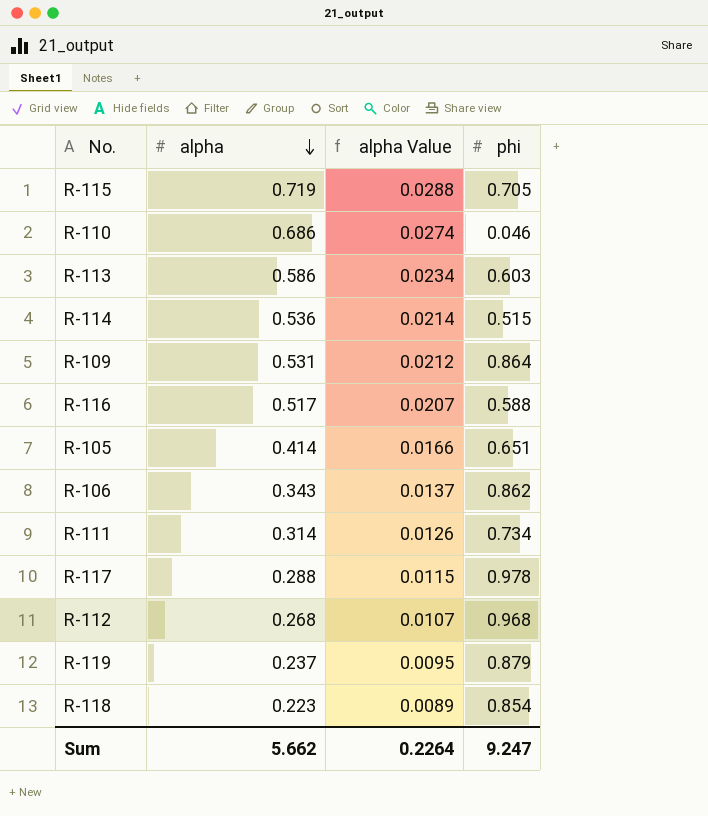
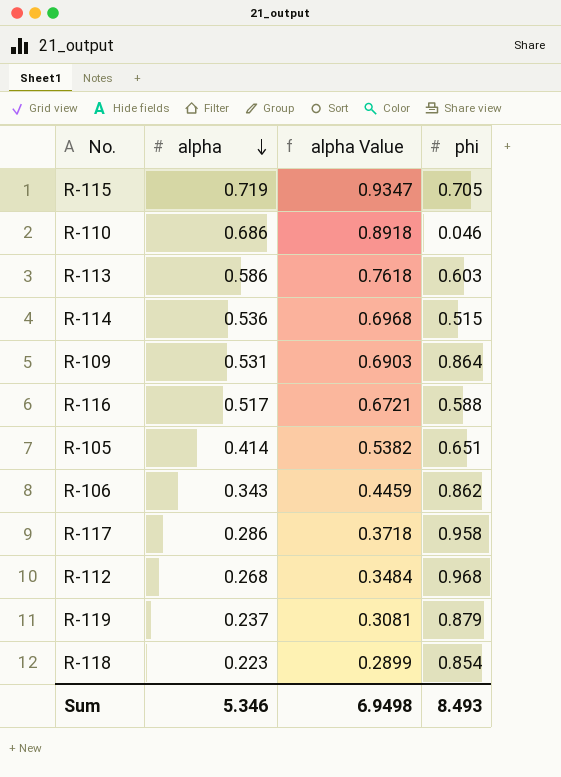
column alpha Value | formula: [alpha] * 0.04 -> [alpha] * 1.3
row R-111: 0.314 | 0.0126 | 0.734 -> none
R-117 | alpha: 0.288 -> 0.286
R-117 | phi: 0.978 -> 0.958
Sum | alpha: 5.662 -> 5.346
Sum | alpha Value: 0.2264 -> 6.9498
Sum | phi: 9.247 -> 8.493

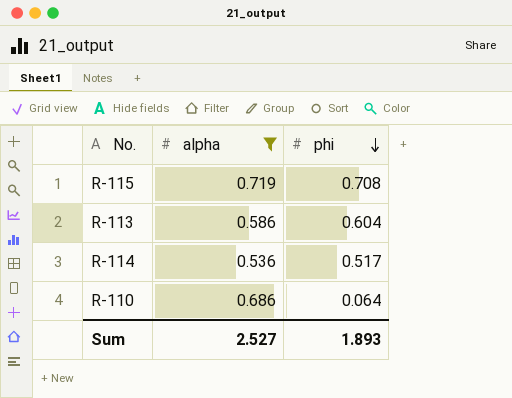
filter: none -> alpha >= 0.536
row order: alpha descending -> phi descending
column alpha Value | formula: [alpha] * 1.3 -> none
R-115 | phi: 0.705 -> 0.708
R-113 | phi: 0.603 -> 0.604
R-114 | phi: 0.515 -> 0.517
R-110 | phi: 0.046 -> 0.064
Sum | alpha: 5.346 -> 2.527
Sum | phi: 8.493 -> 1.893

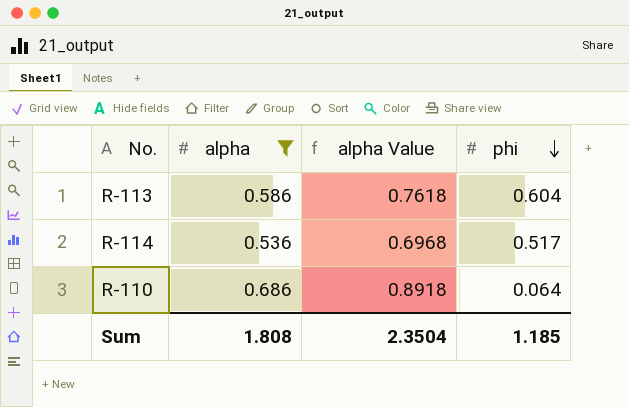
column alpha Value | formula: none -> [alpha] * 1.3
row R-115: 0.719 | 0.708 -> none
Sum | alpha: 2.527 -> 1.808
Sum | phi: 1.893 -> 1.185

